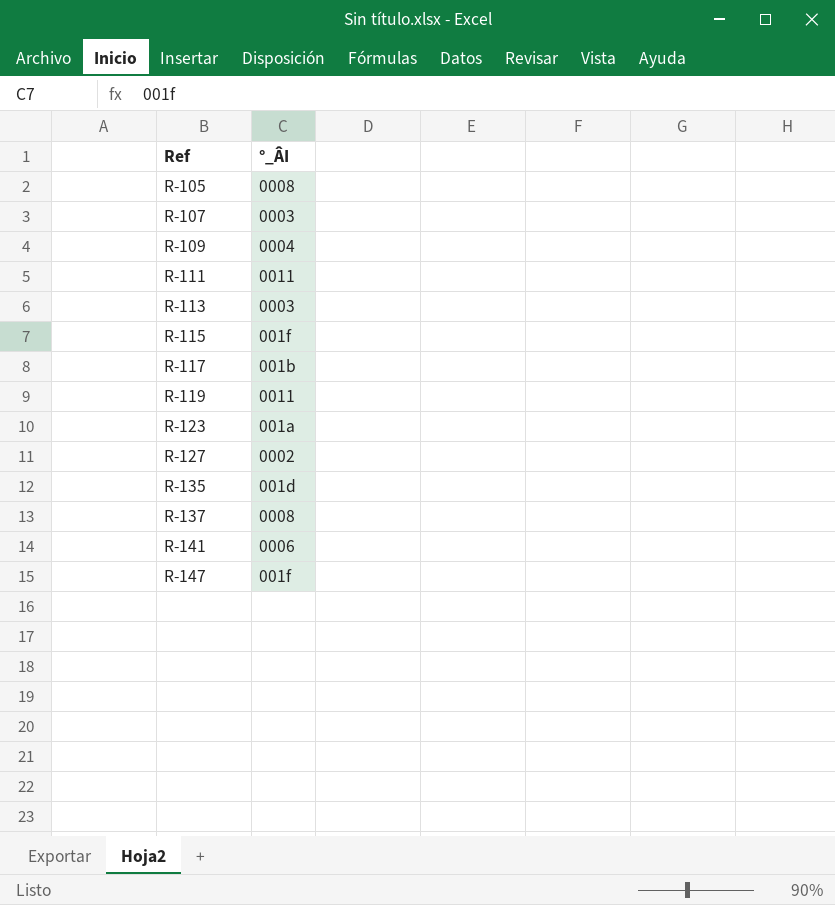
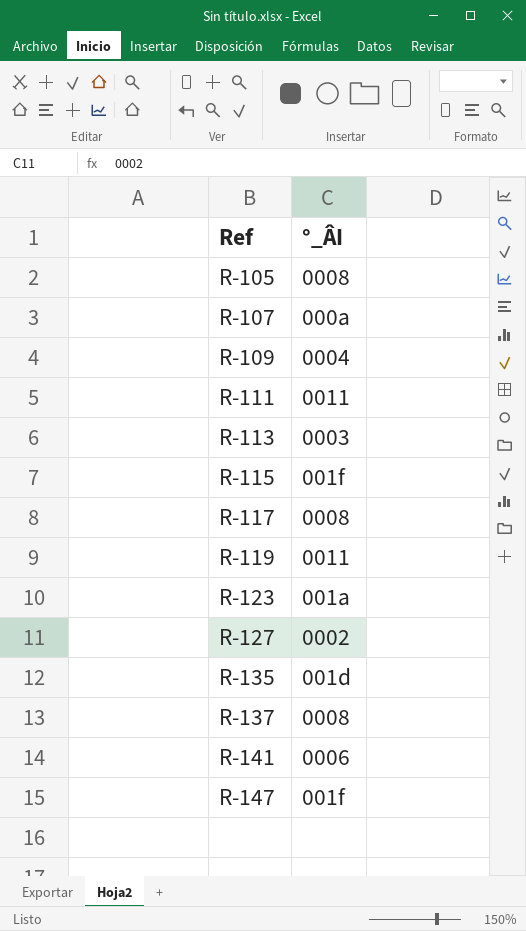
R-107 | °_ÂI: 0003 -> 000a
R-117 | °_ÂI: 001b -> 0008

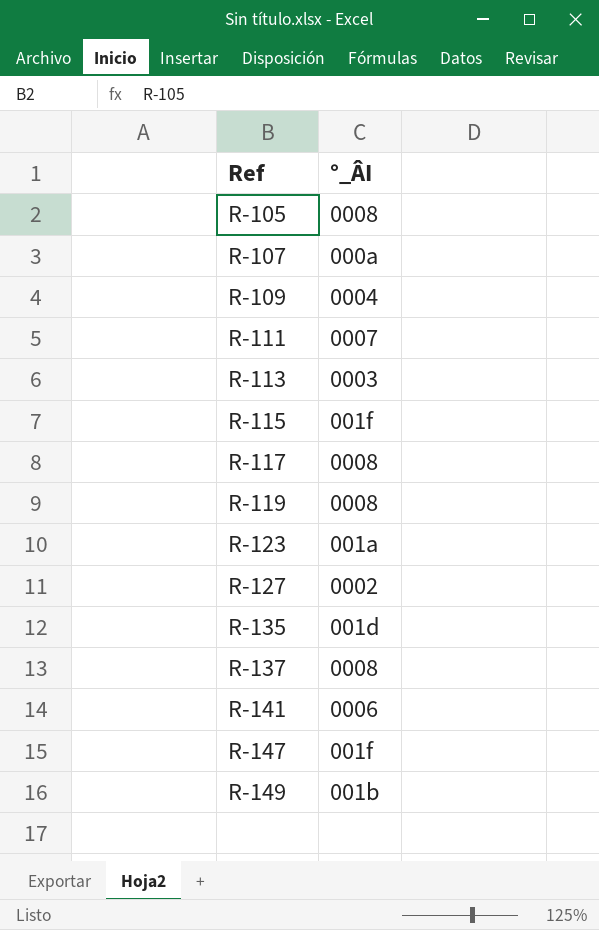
R-111 | °_ÂI: 0011 -> 0007
R-119 | °_ÂI: 0011 -> 0008
row R-149: none -> 001b

